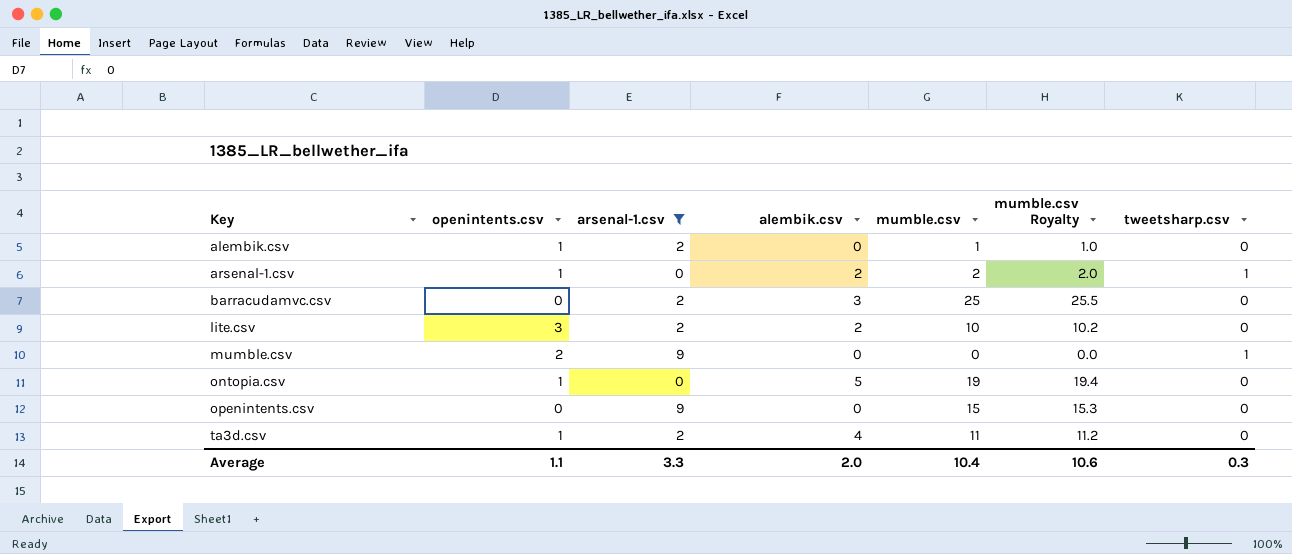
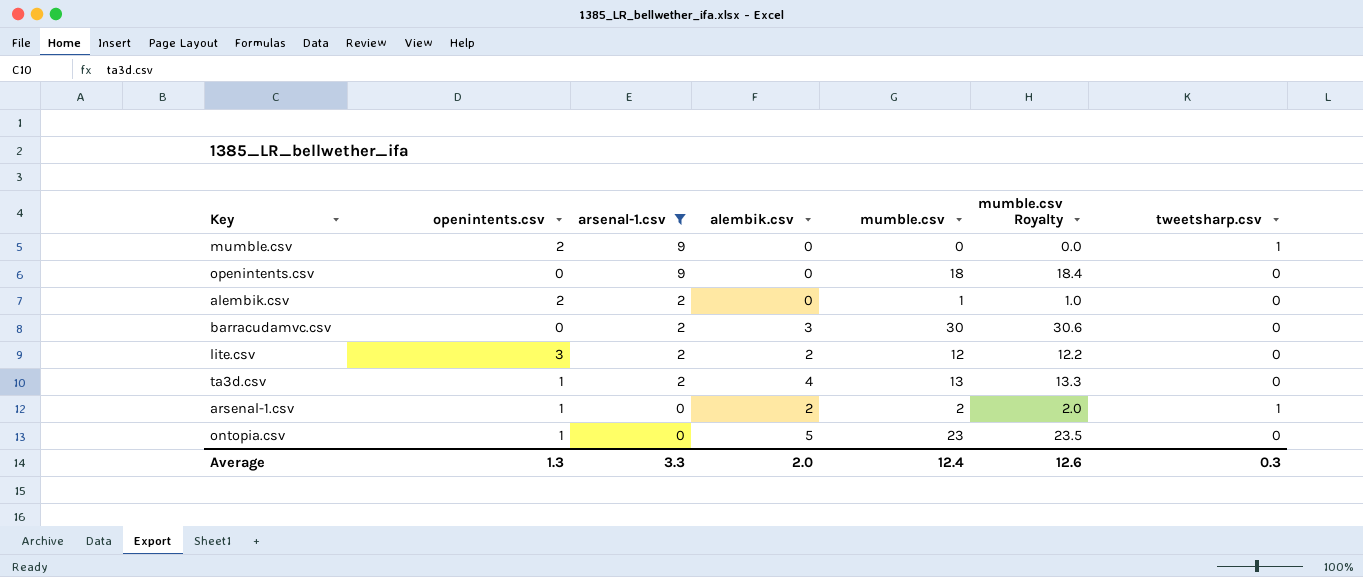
row order: Key ascending -> arsenal-1.csv descending
openintents.csv | mumble.csv: 15 -> 18
openintents.csv | mumble.csv Royalty: 15.3 -> 18.4
alembik.csv | openintents.csv: 1 -> 2
barracudamvc.csv | mumble.csv: 25 -> 30
barracudamvc.csv | mumble.csv Royalty: 25.5 -> 30.6
lite.csv | mumble.csv: 10 -> 12
lite.csv | mumble.csv Royalty: 10.2 -> 12.2
ta3d.csv | mumble.csv: 11 -> 13
ta3d.csv | mumble.csv Royalty: 11.2 -> 13.3
ontopia.csv | mumble.csv: 19 -> 23
ontopia.csv | mumble.csv Royalty: 19.4 -> 23.5
Average | openintents.csv: 1.1 -> 1.3
Average | mumble.csv: 10.4 -> 12.4
Average | mumble.csv Royalty: 10.6 -> 12.6

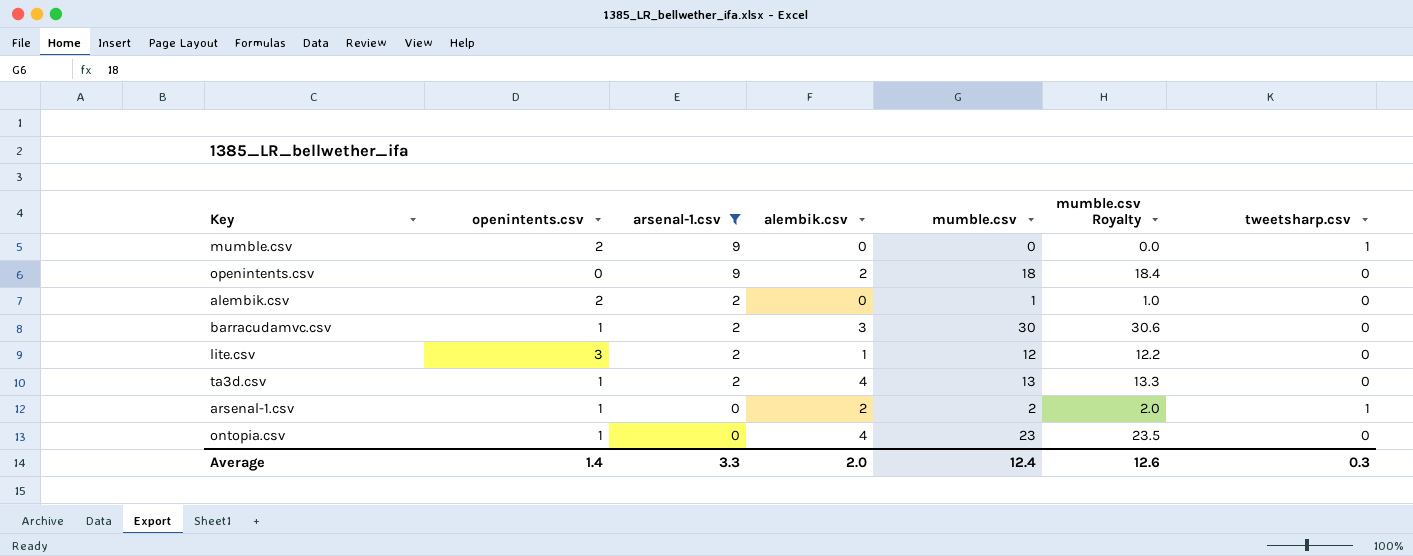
openintents.csv | alembik.csv: 0 -> 2
barracudamvc.csv | openintents.csv: 0 -> 1
lite.csv | alembik.csv: 2 -> 1
ontopia.csv | alembik.csv: 5 -> 4
Average | openintents.csv: 1.3 -> 1.4

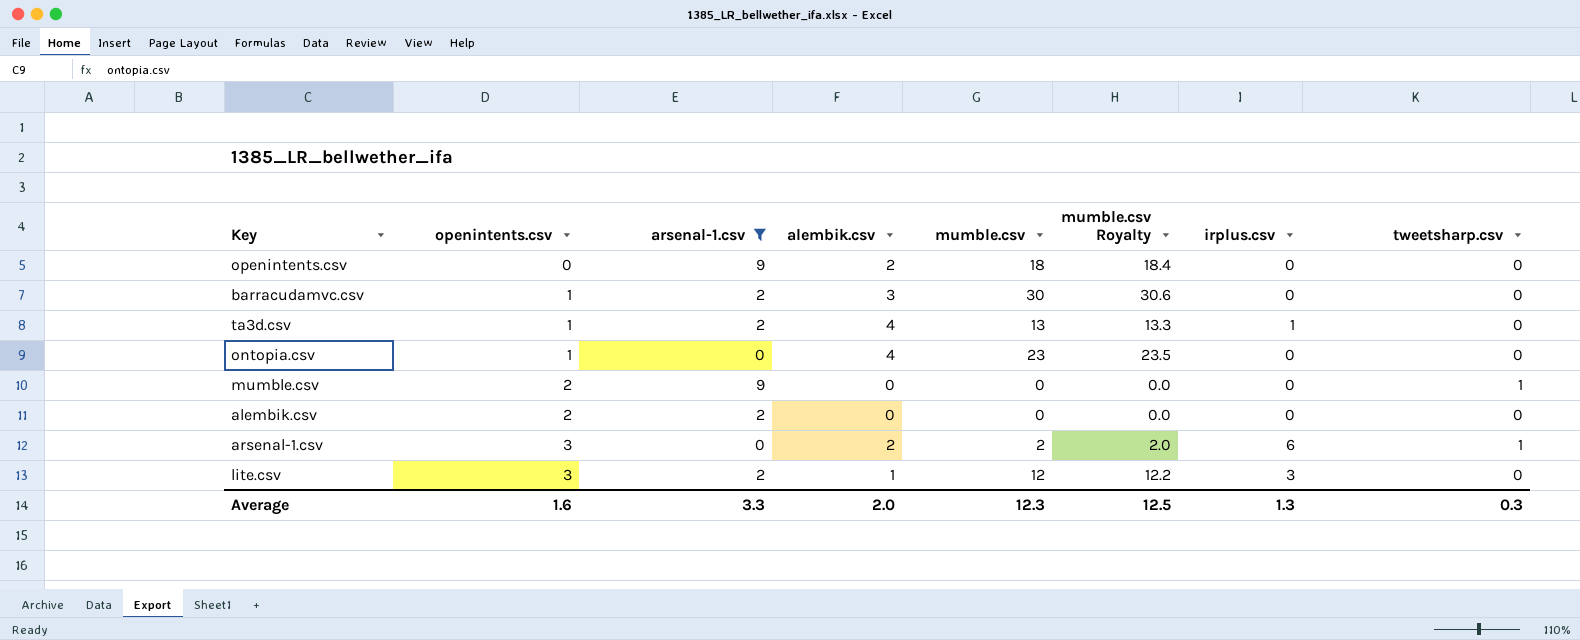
row order: arsenal-1.csv descending -> openintents.csv ascending
column irplus.csv | position: none -> 7
alembik.csv | mumble.csv: 1 -> 0
alembik.csv | mumble.csv Royalty: 1.0 -> 0.0
arsenal-1.csv | openintents.csv: 1 -> 3
Average | openintents.csv: 1.4 -> 1.6
Average | mumble.csv: 12.4 -> 12.3
Average | mumble.csv Royalty: 12.6 -> 12.5

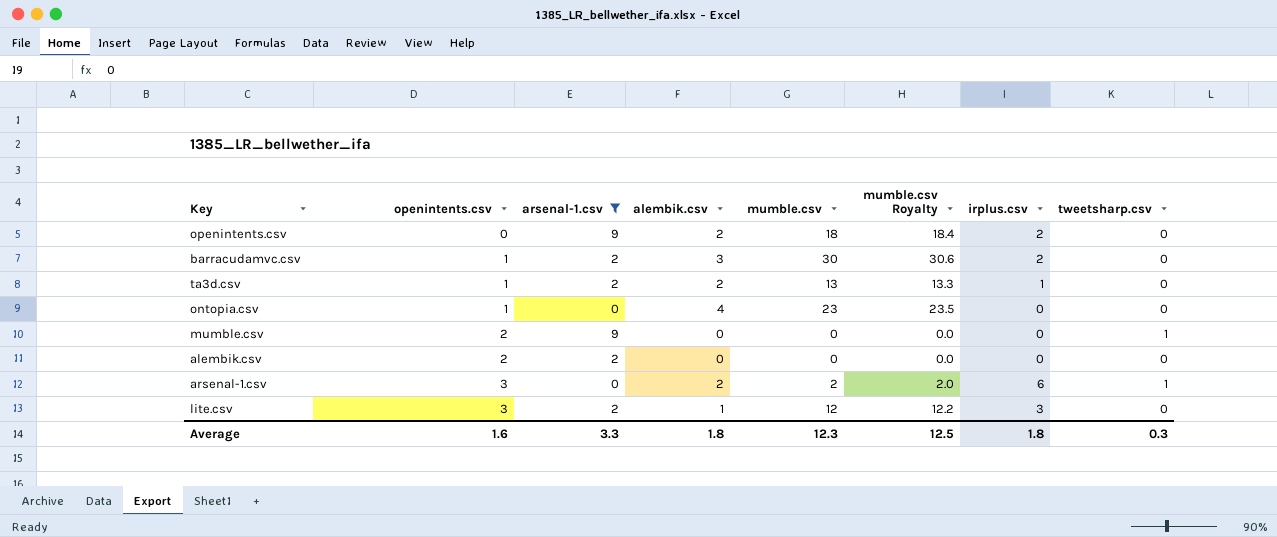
openintents.csv | irplus.csv: 0 -> 2
barracudamvc.csv | irplus.csv: 0 -> 2
ta3d.csv | alembik.csv: 4 -> 2
Average | alembik.csv: 2.0 -> 1.8
Average | irplus.csv: 1.3 -> 1.8

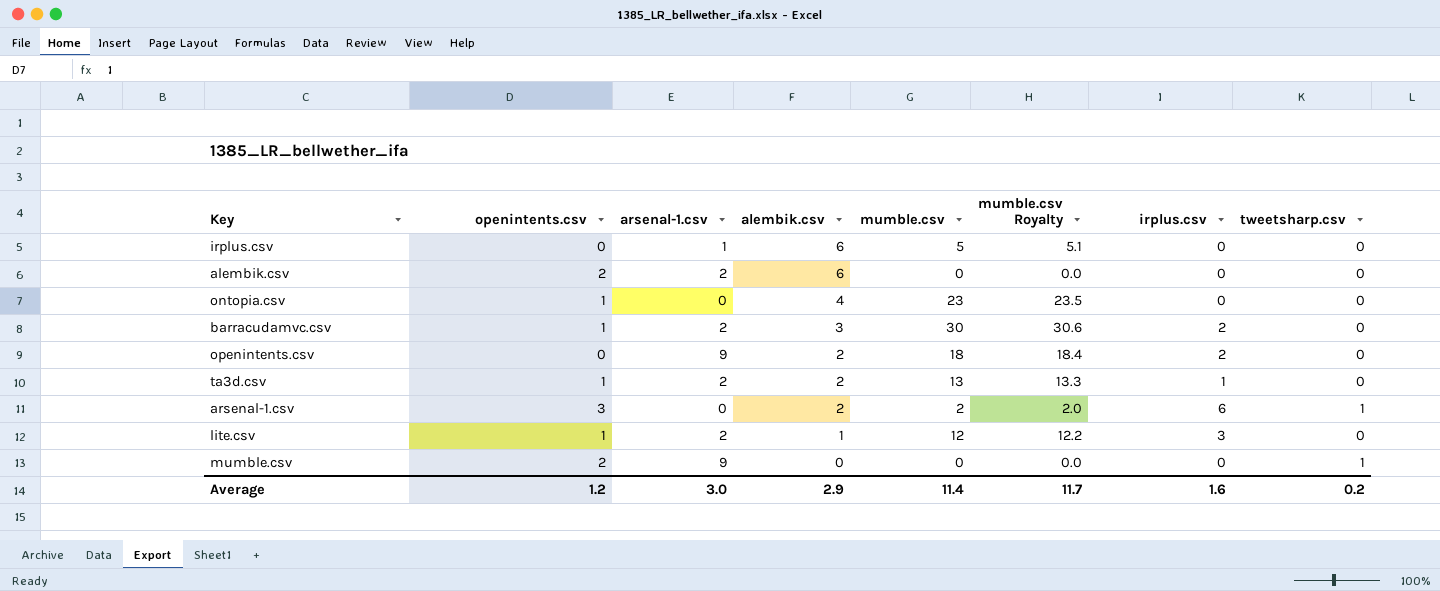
filter: arsenal-1.csv != 1 -> none
row order: openintents.csv ascending -> alembik.csv descending
alembik.csv | alembik.csv: 0 -> 6
lite.csv | openintents.csv: 3 -> 1
Average | openintents.csv: 1.6 -> 1.2
Average | arsenal-1.csv: 3.3 -> 3.0
Average | alembik.csv: 1.8 -> 2.9
Average | mumble.csv: 12.3 -> 11.4
Average | mumble.csv Royalty: 12.5 -> 11.7
Average | irplus.csv: 1.8 -> 1.6
Average | tweetsharp.csv: 0.3 -> 0.2

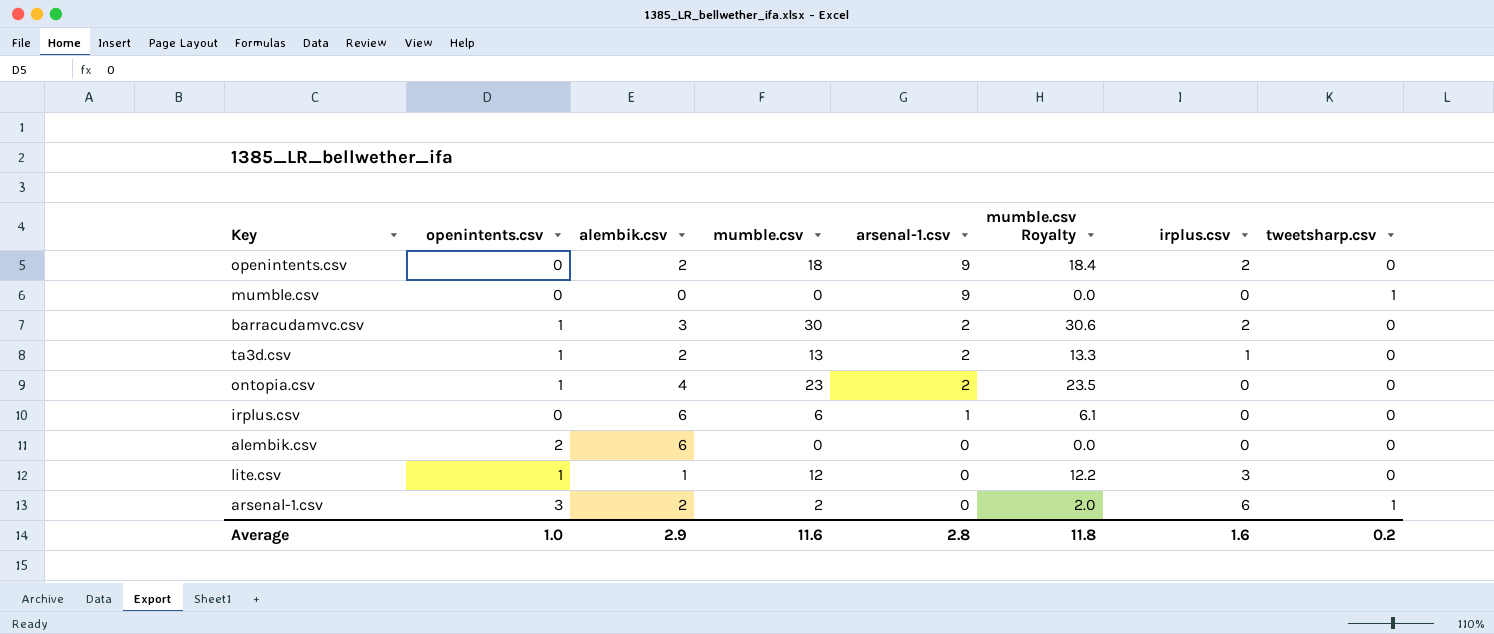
row order: alembik.csv descending -> arsenal-1.csv descending
column arsenal-1.csv | position: 3 -> 5
mumble.csv | openintents.csv: 2 -> 0
ontopia.csv | arsenal-1.csv: 0 -> 2
irplus.csv | mumble.csv: 5 -> 6
irplus.csv | mumble.csv Royalty: 5.1 -> 6.1
alembik.csv | arsenal-1.csv: 2 -> 0
lite.csv | arsenal-1.csv: 2 -> 0
Average | openintents.csv: 1.2 -> 1.0
Average | mumble.csv: 11.4 -> 11.6
Average | arsenal-1.csv: 3.0 -> 2.8
Average | mumble.csv Royalty: 11.7 -> 11.8

